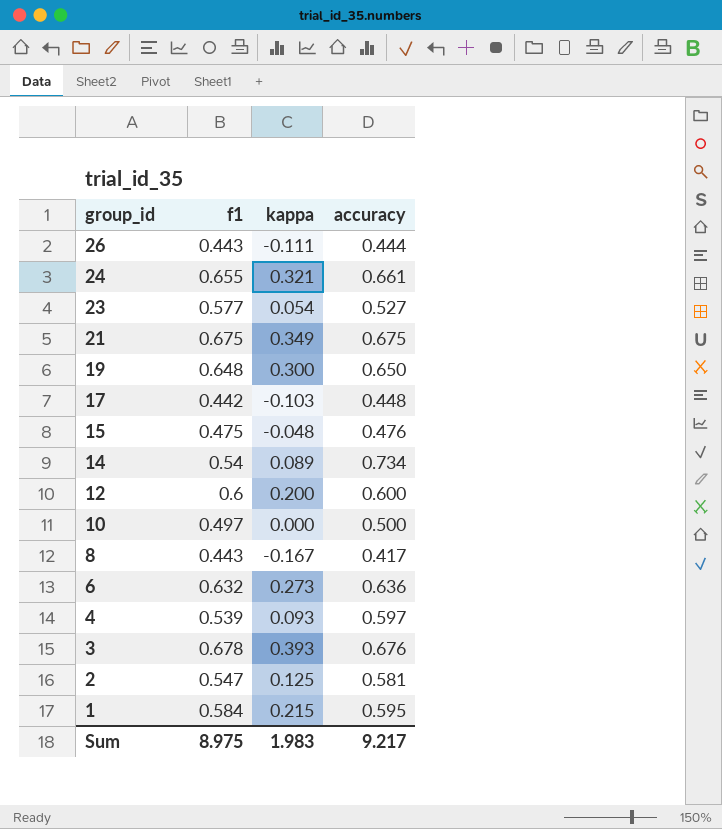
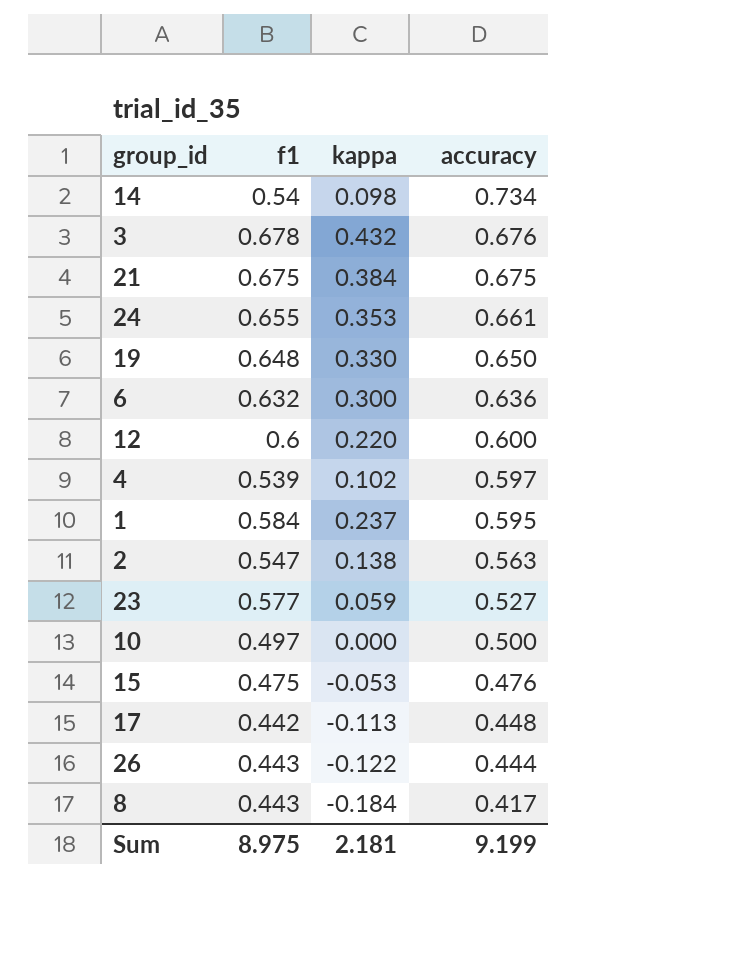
row order: group_id descending -> accuracy descending
14 | kappa: 0.089 -> 0.098
3 | kappa: 0.393 -> 0.432
21 | kappa: 0.349 -> 0.384
24 | kappa: 0.321 -> 0.353
19 | kappa: 0.300 -> 0.330
6 | kappa: 0.273 -> 0.300
12 | kappa: 0.200 -> 0.220
4 | kappa: 0.093 -> 0.102
1 | kappa: 0.215 -> 0.237
2 | kappa: 0.125 -> 0.138
2 | accuracy: 0.581 -> 0.563
23 | kappa: 0.054 -> 0.059
15 | kappa: -0.048 -> -0.053
17 | kappa: -0.103 -> -0.113
26 | kappa: -0.111 -> -0.122
8 | kappa: -0.167 -> -0.184
Sum | kappa: 1.983 -> 2.181
Sum | accuracy: 9.217 -> 9.199

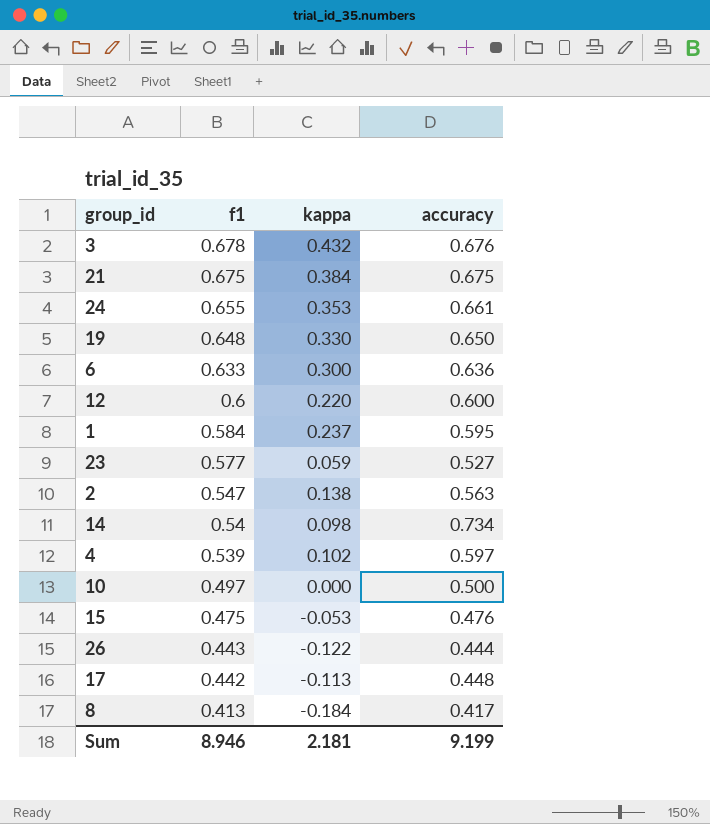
row order: accuracy descending -> f1 descending
6 | f1: 0.632 -> 0.633
8 | f1: 0.443 -> 0.413
Sum | f1: 8.975 -> 8.946

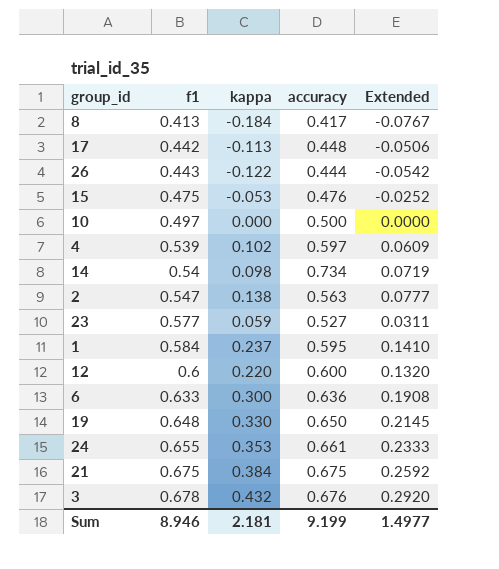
row order: f1 descending -> f1 ascending
column Extended | formula: none -> [kappa] * [accuracy]

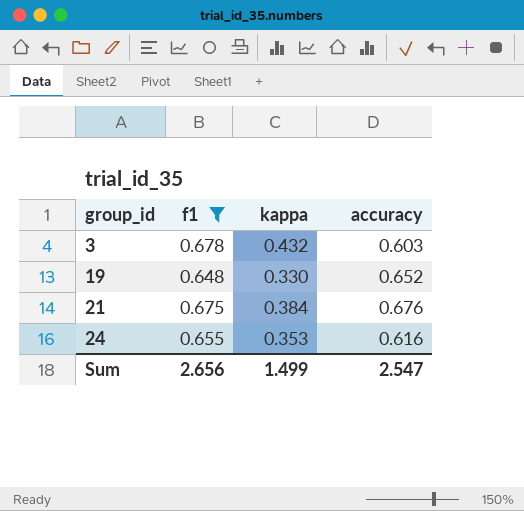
filter: none -> f1 >= 0.648
row order: f1 ascending -> group_id ascending
column Extended | formula: [kappa] * [accuracy] -> none
3 | accuracy: 0.676 -> 0.603
19 | accuracy: 0.650 -> 0.652
21 | accuracy: 0.675 -> 0.676
24 | accuracy: 0.661 -> 0.616
Sum | f1: 8.946 -> 2.656
Sum | kappa: 2.181 -> 1.499
Sum | accuracy: 9.199 -> 2.547

